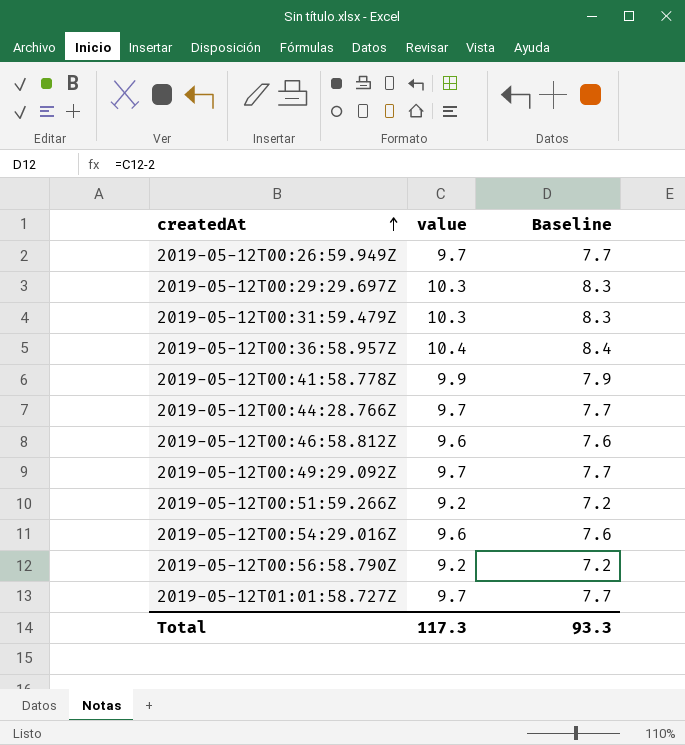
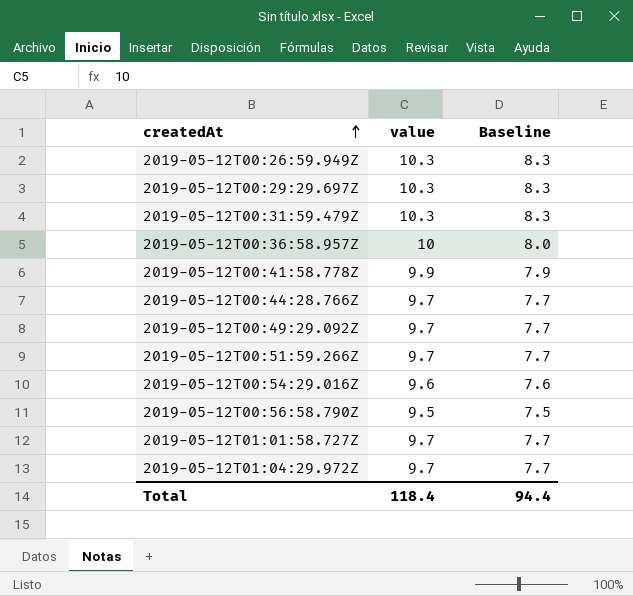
row 2019-05-12T00:46:58.812Z: 9.6 | 7.6 -> none
2019-05-12T00:26:59.949Z | value: 9.7 -> 10.3
2019-05-12T00:26:59.949Z | Baseline: 7.7 -> 8.3
2019-05-12T00:36:58.957Z | value: 10.4 -> 10
2019-05-12T00:36:58.957Z | Baseline: 8.4 -> 8.0
2019-05-12T00:51:59.266Z | value: 9.2 -> 9.7
2019-05-12T00:51:59.266Z | Baseline: 7.2 -> 7.7
2019-05-12T00:56:58.790Z | value: 9.2 -> 9.5
2019-05-12T00:56:58.790Z | Baseline: 7.2 -> 7.5
row 2019-05-12T01:04:29.972Z: none -> 9.7 | 7.7
Total | value: 117.3 -> 118.4
Total | Baseline: 93.3 -> 94.4

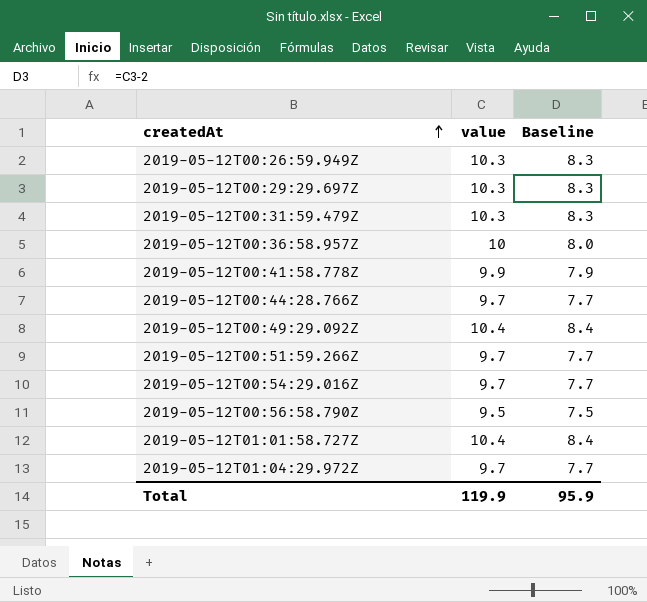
2019-05-12T00:49:29.092Z | value: 9.7 -> 10.4
2019-05-12T00:49:29.092Z | Baseline: 7.7 -> 8.4
2019-05-12T00:54:29.016Z | value: 9.6 -> 9.7
2019-05-12T00:54:29.016Z | Baseline: 7.6 -> 7.7
2019-05-12T01:01:58.727Z | value: 9.7 -> 10.4
2019-05-12T01:01:58.727Z | Baseline: 7.7 -> 8.4
Total | value: 118.4 -> 119.9
Total | Baseline: 94.4 -> 95.9

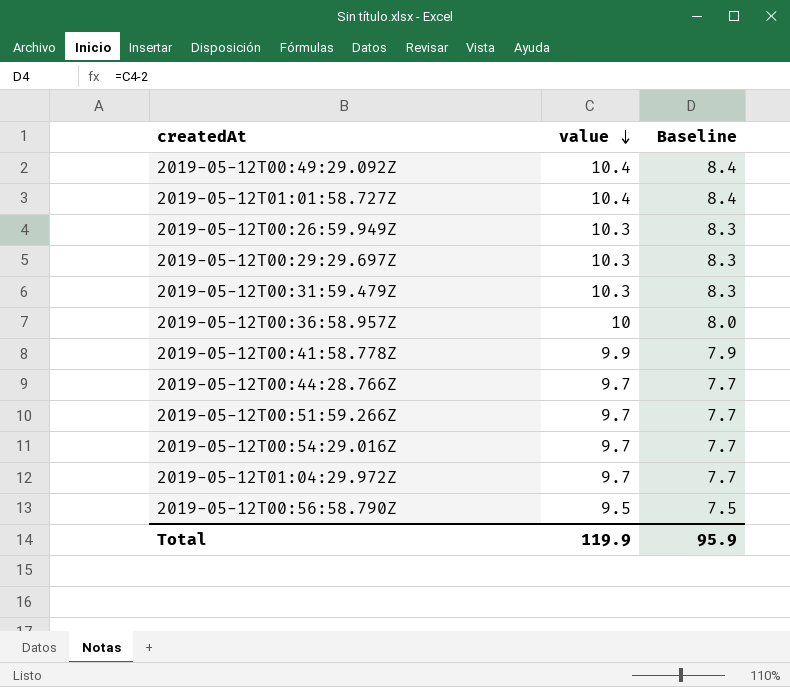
row order: createdAt ascending -> value descending

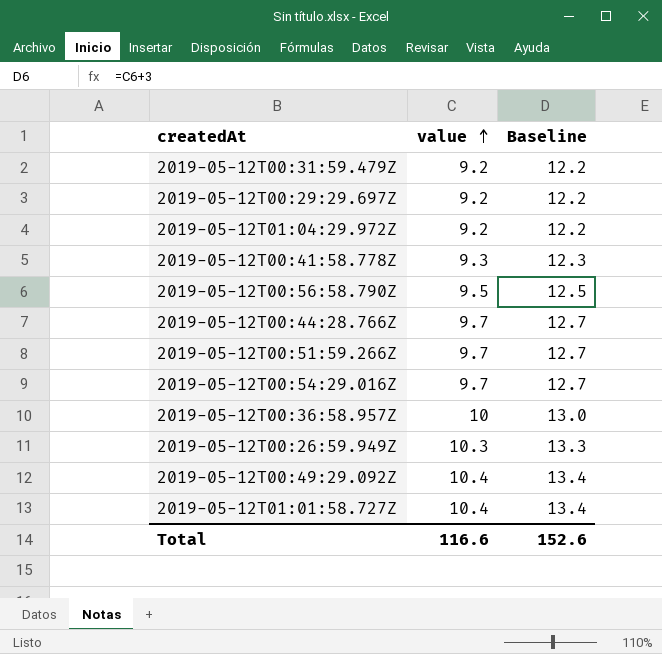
row order: value descending -> value ascending
column Baseline | formula: [value] - 2 -> [value] + 3
2019-05-12T00:31:59.479Z | value: 10.3 -> 9.2
2019-05-12T00:29:29.697Z | value: 10.3 -> 9.2
2019-05-12T01:04:29.972Z | value: 9.7 -> 9.2
2019-05-12T00:41:58.778Z | value: 9.9 -> 9.3
Total | value: 119.9 -> 116.6
Total | Baseline: 95.9 -> 152.6

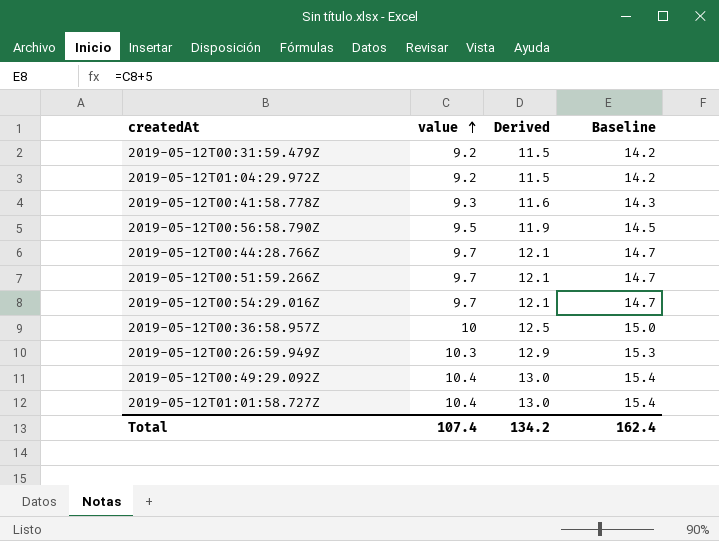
column Derived | formula: none -> [value] * 1.25
column Baseline | formula: [value] + 3 -> [value] + 5
row 2019-05-12T00:29:29.697Z: 9.2 | 12.2 -> none
Total | value: 116.6 -> 107.4
Total | Baseline: 152.6 -> 162.4

